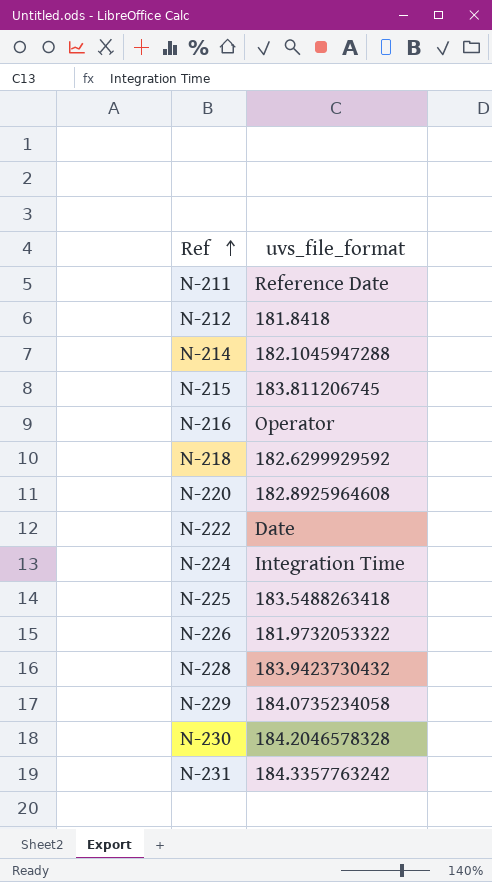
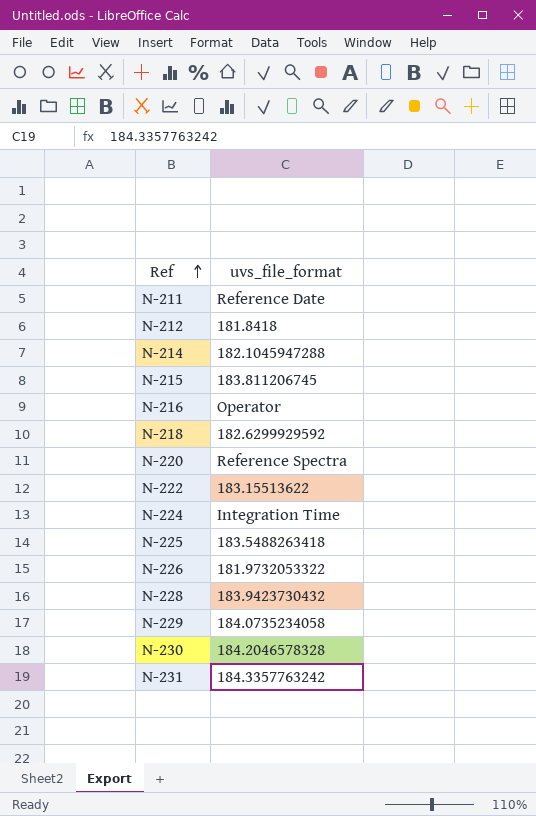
N-220 | uvs_file_format: 182.8925964608 -> Reference Spectra
N-222 | uvs_file_format: Date -> 183.15513622

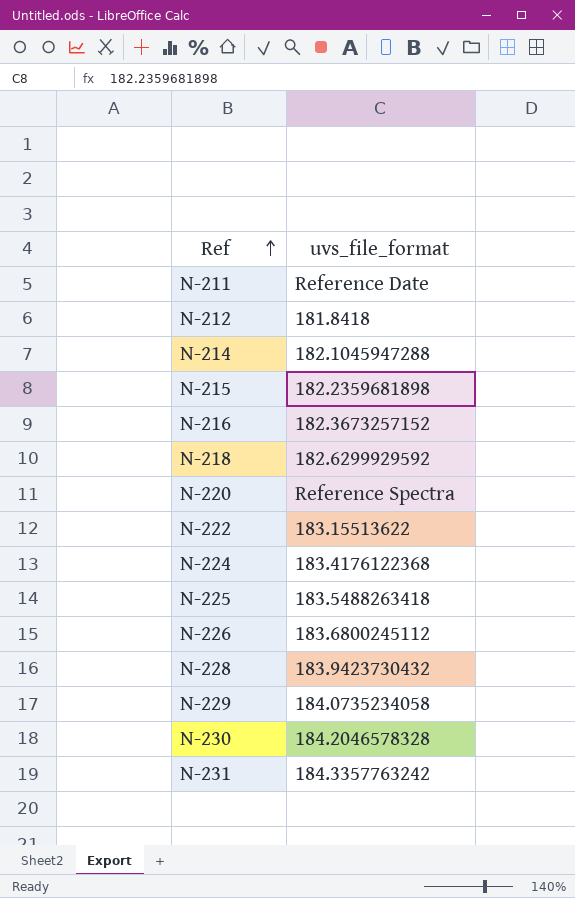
N-215 | uvs_file_format: 183.811206745 -> 182.2359681898
N-216 | uvs_file_format: Operator -> 182.3673257152
N-224 | uvs_file_format: Integration Time -> 183.4176122368
N-226 | uvs_file_format: 181.9732053322 -> 183.6800245112

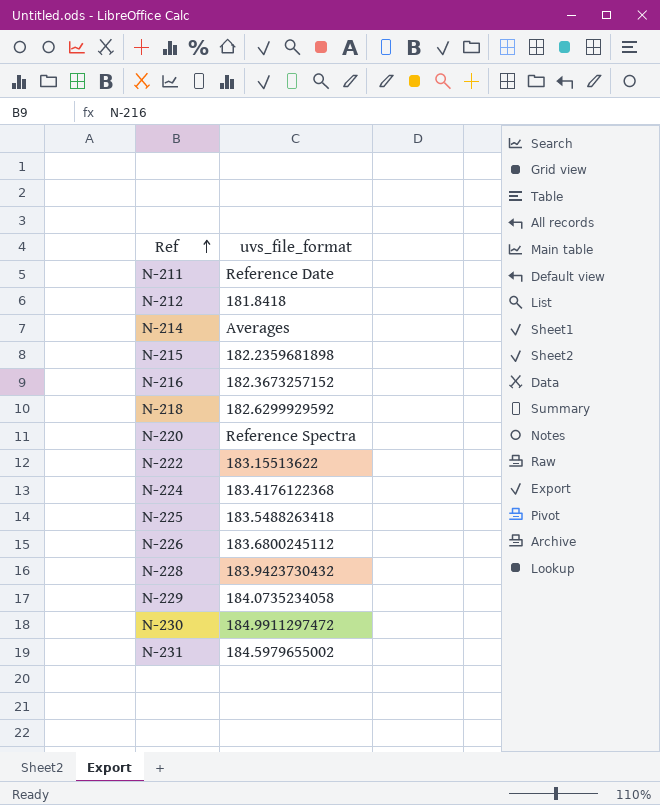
N-214 | uvs_file_format: 182.1045947288 -> Averages
N-230 | uvs_file_format: 184.2046578328 -> 184.9911297472
N-231 | uvs_file_format: 184.3357763242 -> 184.5979655002

